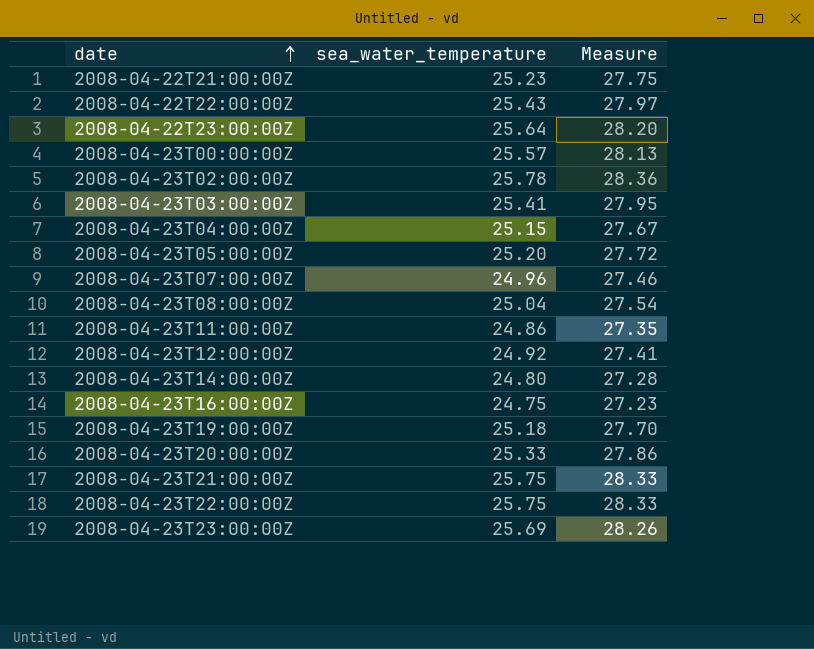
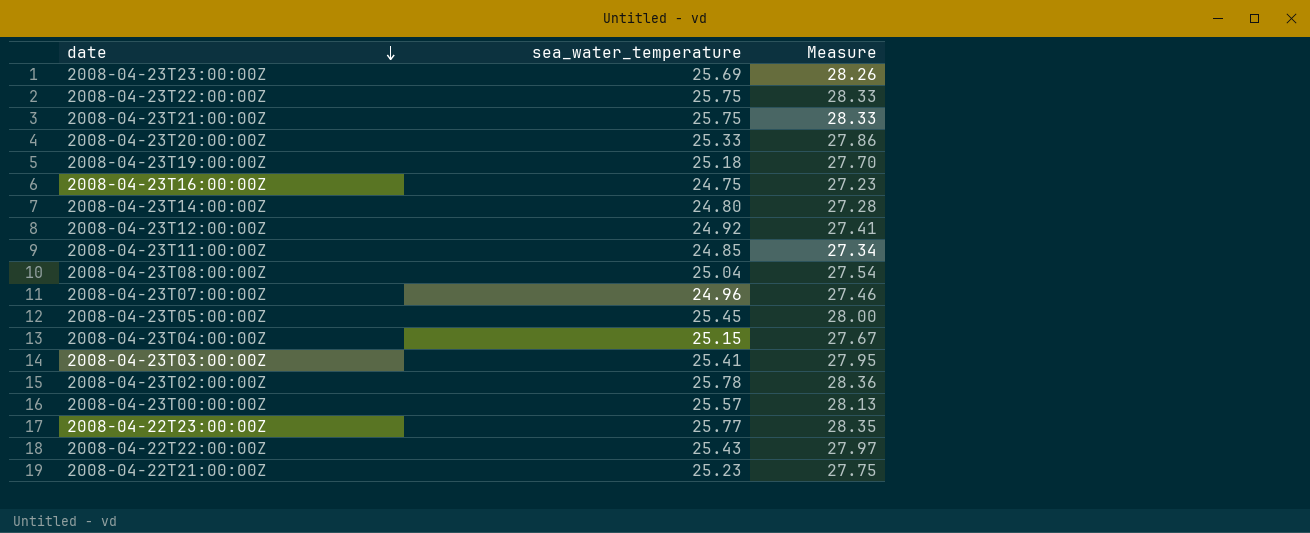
row order: date ascending -> date descending
2008-04-23T11:00:00Z | sea_water_temperature: 24.86 -> 24.85
2008-04-23T11:00:00Z | Measure: 27.35 -> 27.34
2008-04-23T05:00:00Z | sea_water_temperature: 25.20 -> 25.45
2008-04-23T05:00:00Z | Measure: 27.72 -> 28.00
2008-04-22T23:00:00Z | sea_water_temperature: 25.64 -> 25.77
2008-04-22T23:00:00Z | Measure: 28.20 -> 28.35

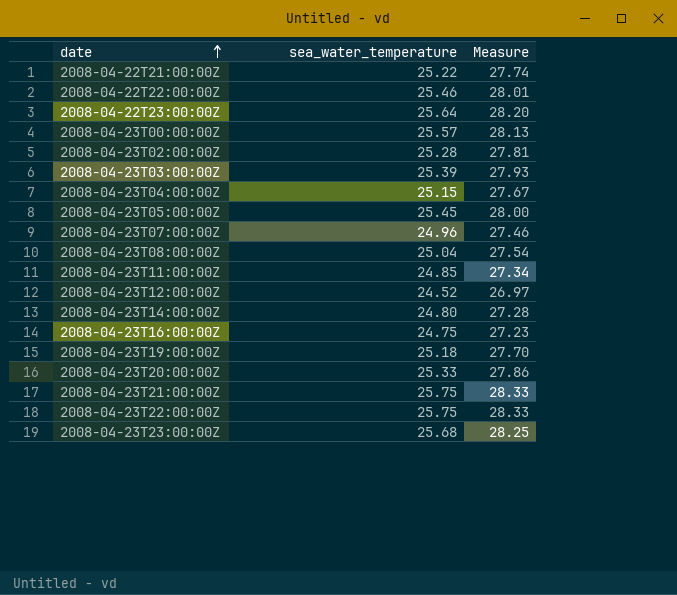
row order: date descending -> date ascending
2008-04-22T21:00:00Z | sea_water_temperature: 25.23 -> 25.22
2008-04-22T21:00:00Z | Measure: 27.75 -> 27.74
2008-04-22T22:00:00Z | sea_water_temperature: 25.43 -> 25.46
2008-04-22T22:00:00Z | Measure: 27.97 -> 28.01
2008-04-22T23:00:00Z | sea_water_temperature: 25.77 -> 25.64
2008-04-22T23:00:00Z | Measure: 28.35 -> 28.20
2008-04-23T02:00:00Z | sea_water_temperature: 25.78 -> 25.28
2008-04-23T02:00:00Z | Measure: 28.36 -> 27.81
2008-04-23T03:00:00Z | sea_water_temperature: 25.41 -> 25.39
2008-04-23T03:00:00Z | Measure: 27.95 -> 27.93
2008-04-23T12:00:00Z | sea_water_temperature: 24.92 -> 24.52
2008-04-23T12:00:00Z | Measure: 27.41 -> 26.97
2008-04-23T23:00:00Z | sea_water_temperature: 25.69 -> 25.68
2008-04-23T23:00:00Z | Measure: 28.26 -> 28.25

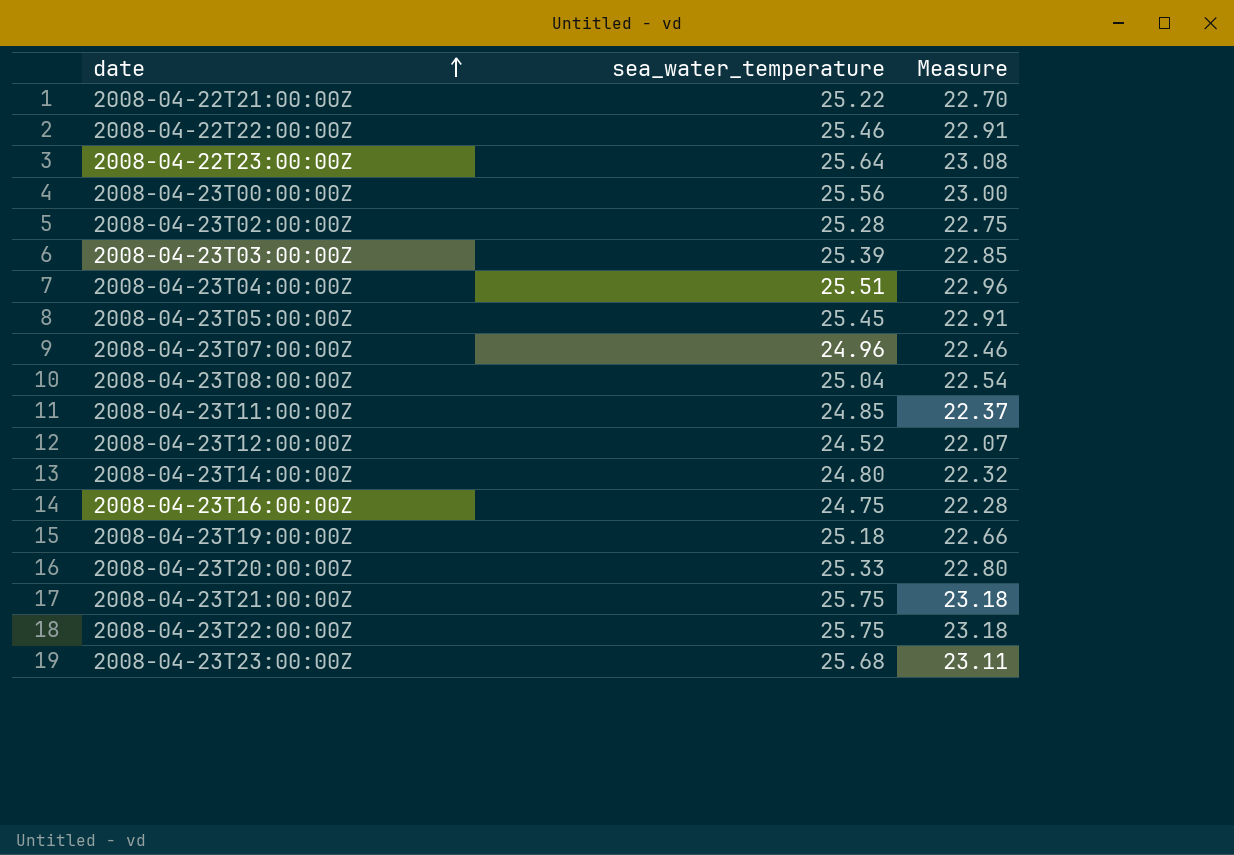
column Measure | formula: [sea_water_temperature] * 1.1 -> [sea_water_temperature] * 0.9
2008-04-23T00:00:00Z | sea_water_temperature: 25.57 -> 25.56
2008-04-23T04:00:00Z | sea_water_temperature: 25.15 -> 25.51

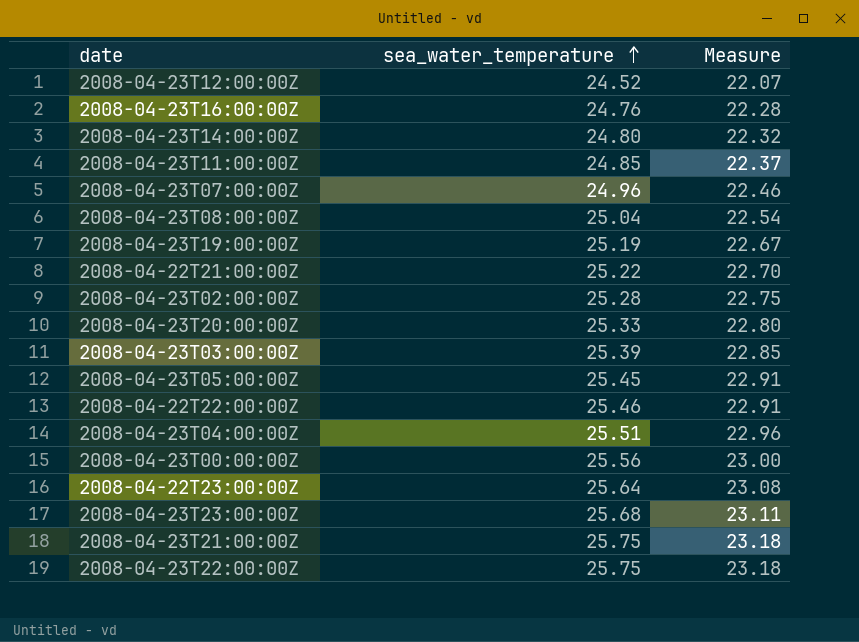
row order: date ascending -> sea_water_temperature ascending
2008-04-23T16:00:00Z | sea_water_temperature: 24.75 -> 24.76
2008-04-23T19:00:00Z | sea_water_temperature: 25.18 -> 25.19
2008-04-23T19:00:00Z | Measure: 22.66 -> 22.67

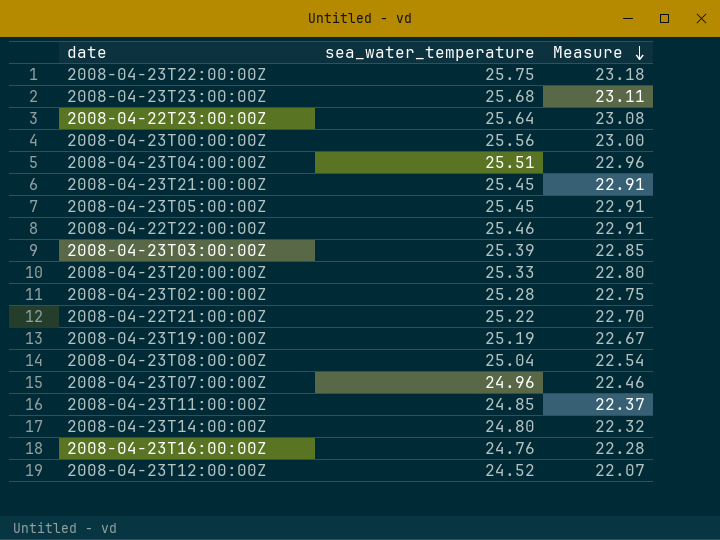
row order: sea_water_temperature ascending -> Measure descending
2008-04-23T21:00:00Z | sea_water_temperature: 25.75 -> 25.45
2008-04-23T21:00:00Z | Measure: 23.18 -> 22.91

